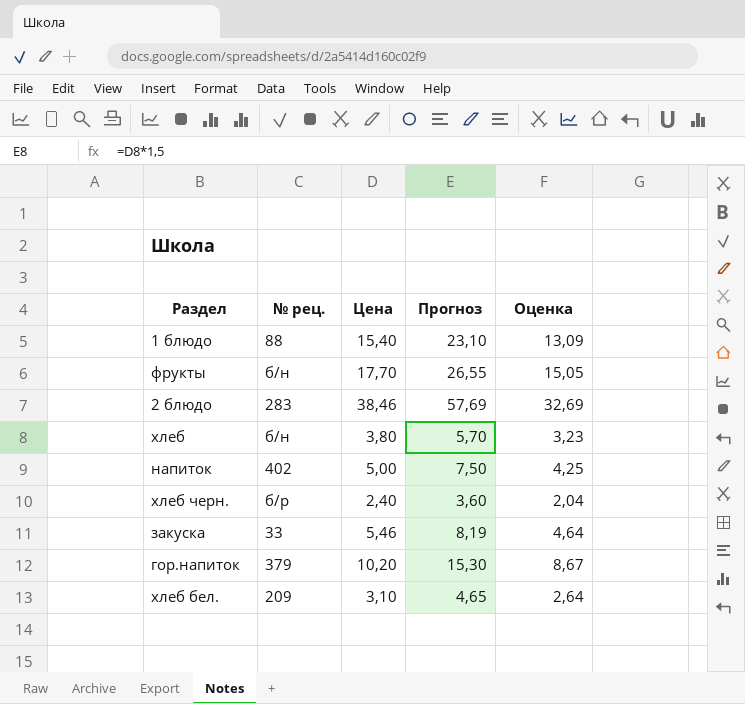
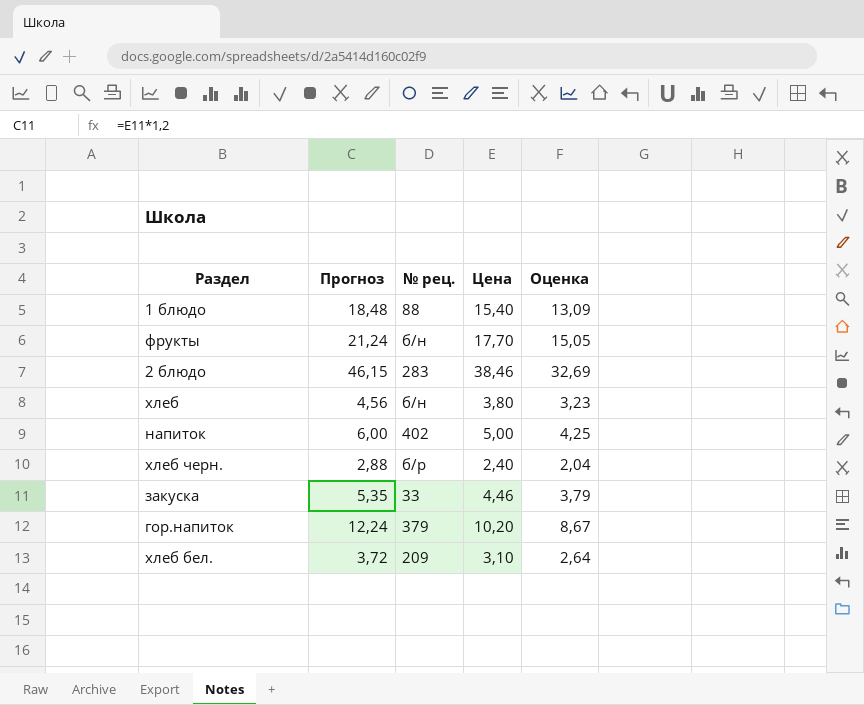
column Прогноз | formula: [Цена] * 1,5 -> [Цена] * 1,2
column Прогноз | position: 4 -> 2
закуска | Цена: 5,46 -> 4,46
закуска | Оценка: 4,64 -> 3,79

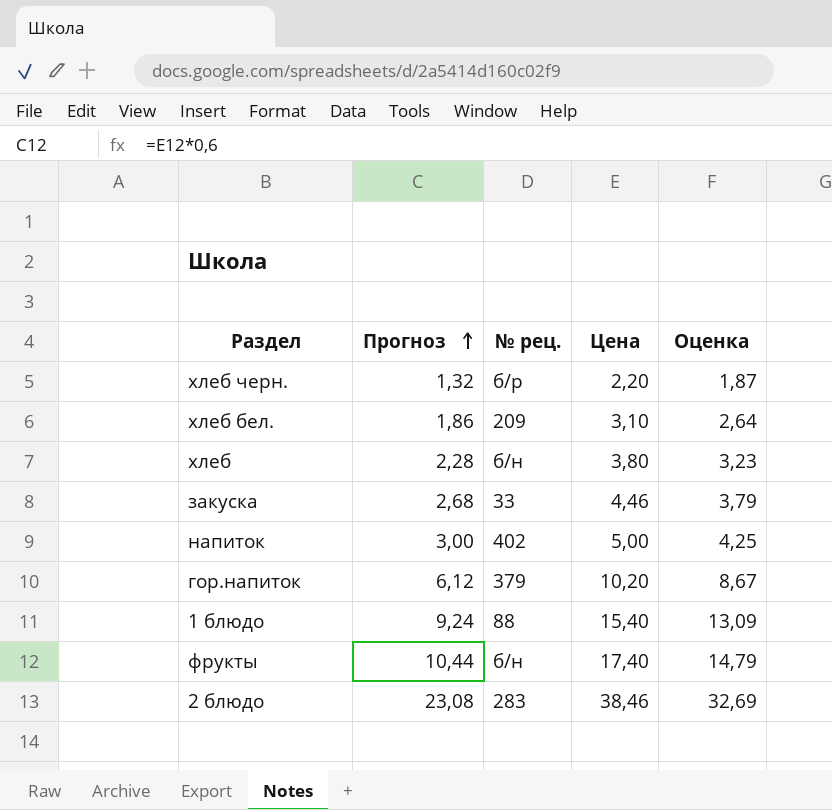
row order: none -> Прогноз ascending
column Прогноз | formula: [Цена] * 1,2 -> [Цена] * 0,6
хлеб черн. | Цена: 2,40 -> 2,20
хлеб черн. | Оценка: 2,04 -> 1,87
фрукты | Цена: 17,70 -> 17,40
фрукты | Оценка: 15,05 -> 14,79

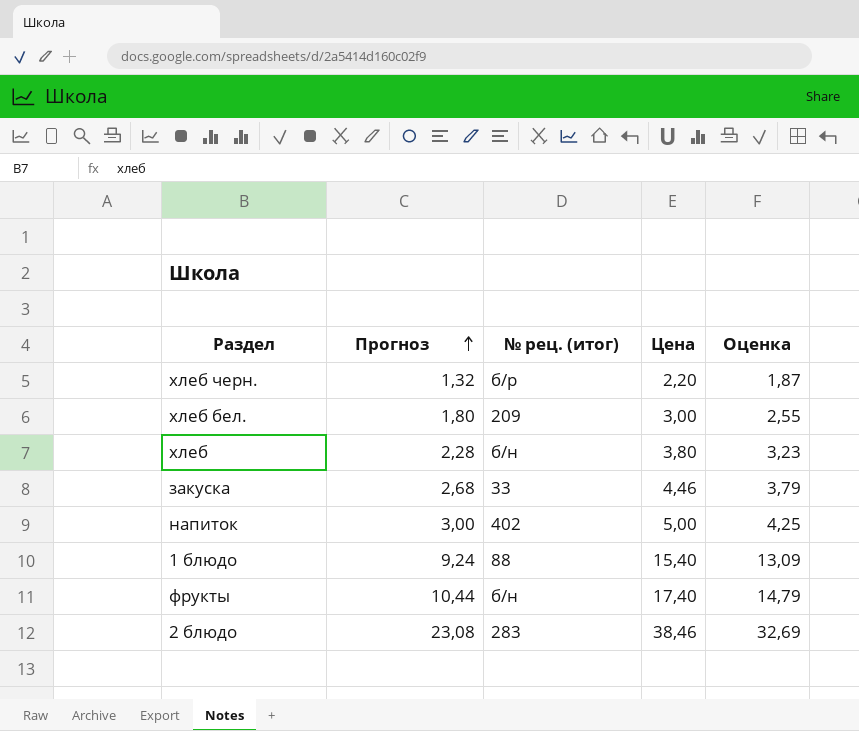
column name: № рец. -> № рец. (итог)
row гор.напиток: 6,12 | 379 | 10,20 | 8,67 -> none
хлеб бел. | Прогноз: 1,86 -> 1,80
хлеб бел. | Цена: 3,10 -> 3,00
хлеб бел. | Оценка: 2,64 -> 2,55

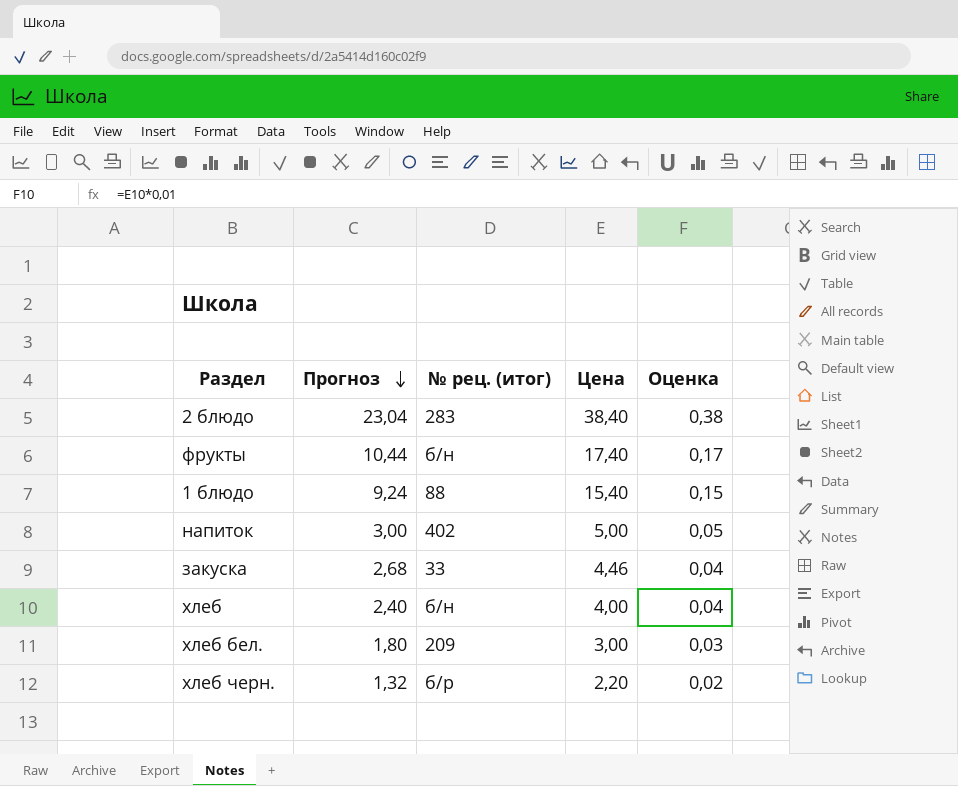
row order: Прогноз ascending -> Прогноз descending
column Оценка | formula: [Цена] * 0,85 -> [Цена] * 0,01
2 блюдо | Прогноз: 23,08 -> 23,04
2 блюдо | Цена: 38,46 -> 38,40
хлеб | Прогноз: 2,28 -> 2,40
хлеб | Цена: 3,80 -> 4,00

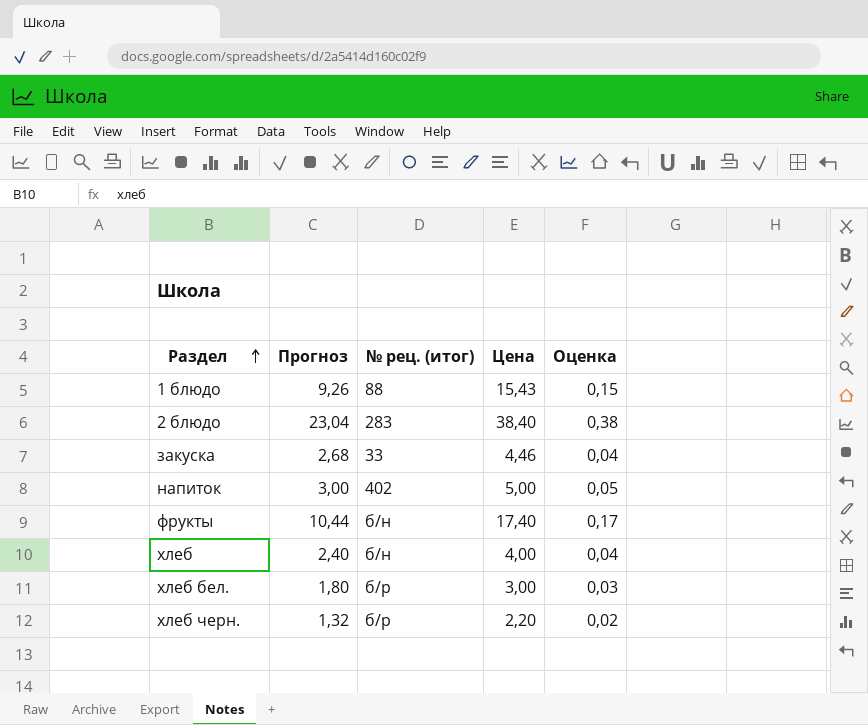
row order: Прогноз descending -> Раздел ascending
1 блюдо | Прогноз: 9,24 -> 9,26
1 блюдо | Цена: 15,40 -> 15,43
хлеб бел. | № рец. (итог): 209 -> б/р

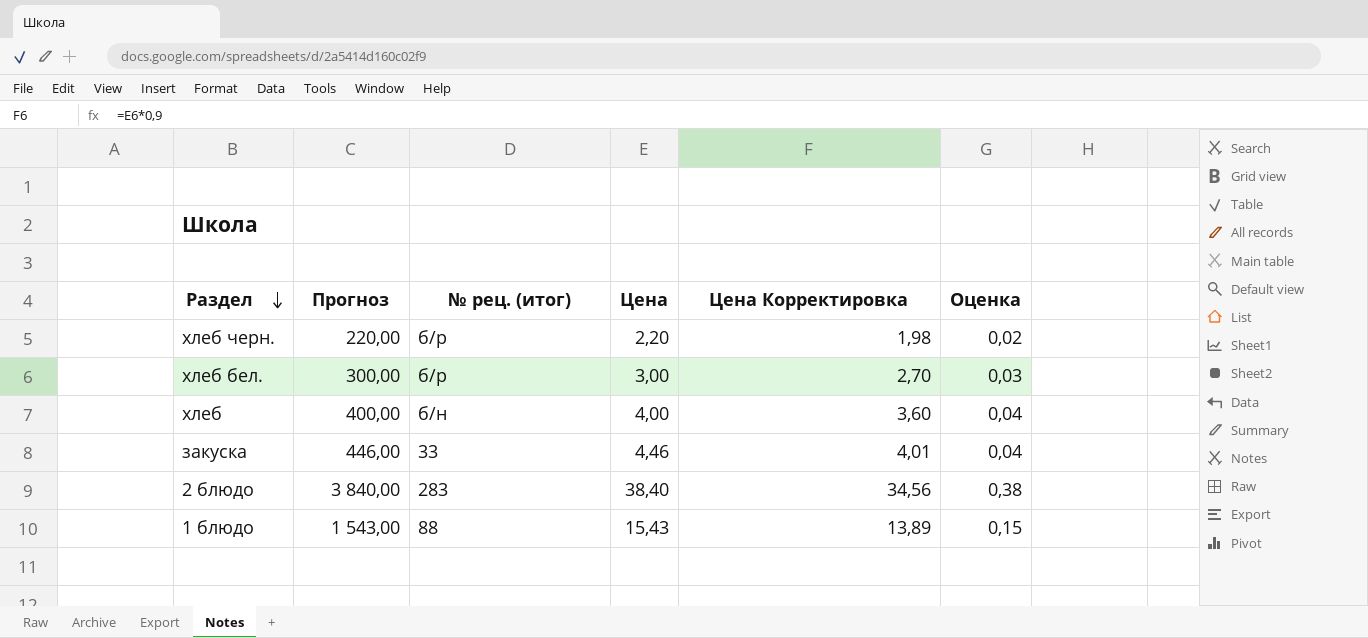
row order: Раздел ascending -> Раздел descending
column Прогноз | formula: [Цена] * 0,6 -> [Цена] * 100
column Цена Корректировка | formula: none -> [Цена] * 0,9
row напиток: 3,00 | 402 | 5,00 | 0,05 -> none
row фрукты: 10,44 | б/н | 17,40 | 0,17 -> none

